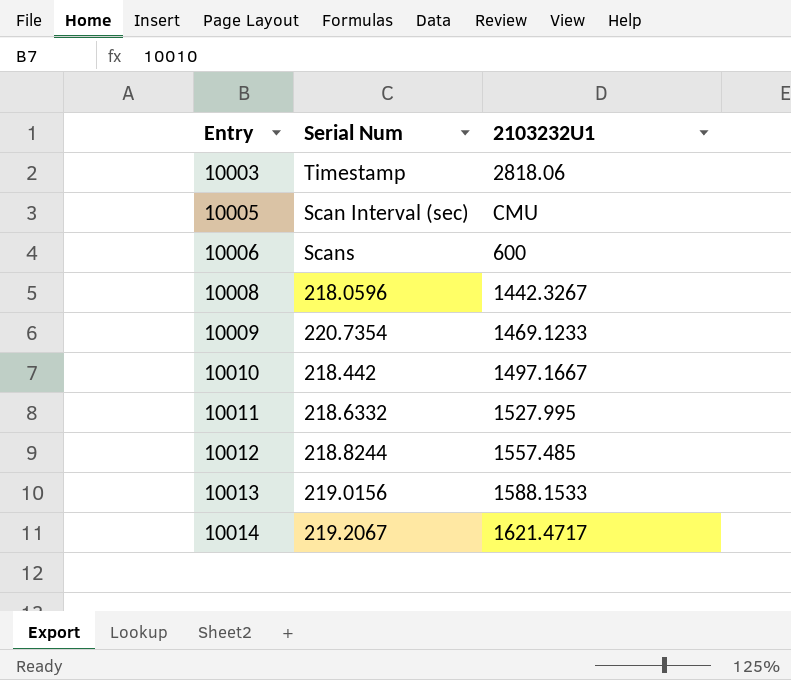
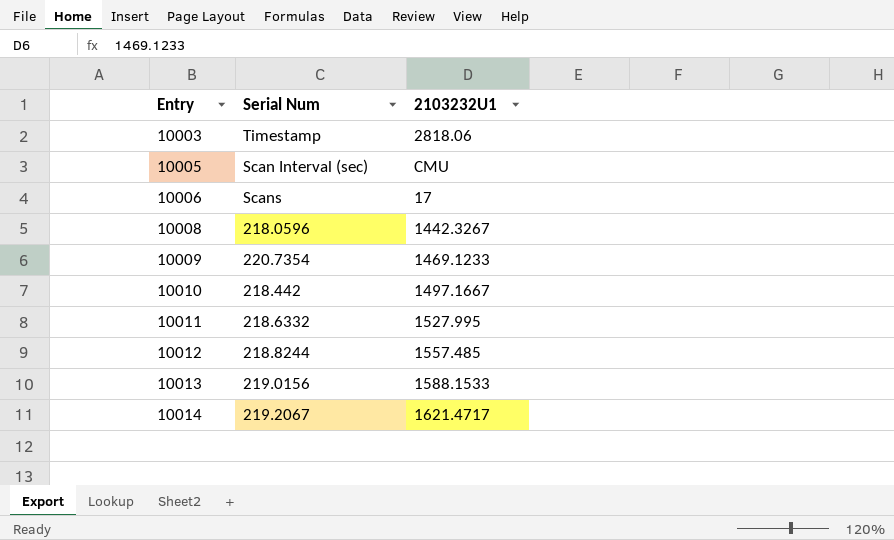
10006 | 2103232U1: 600 -> 17

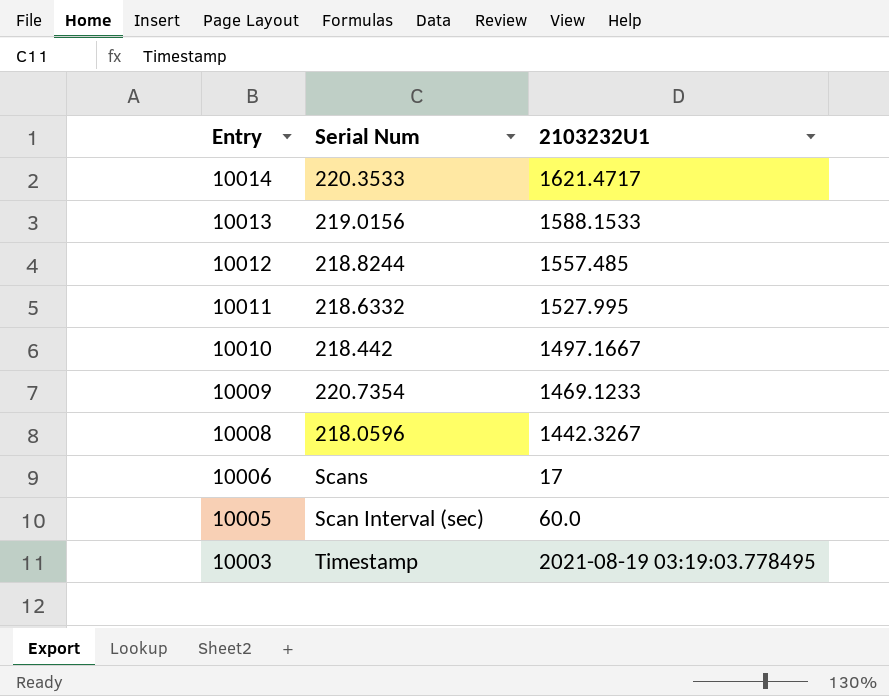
row order: Entry ascending -> Entry descending
10014 | Serial Num: 219.2067 -> 220.3533
10005 | 2103232U1: CMU -> 60.0
10003 | 2103232U1: 2818.06 -> 2021-08-19 03:19:03.778495

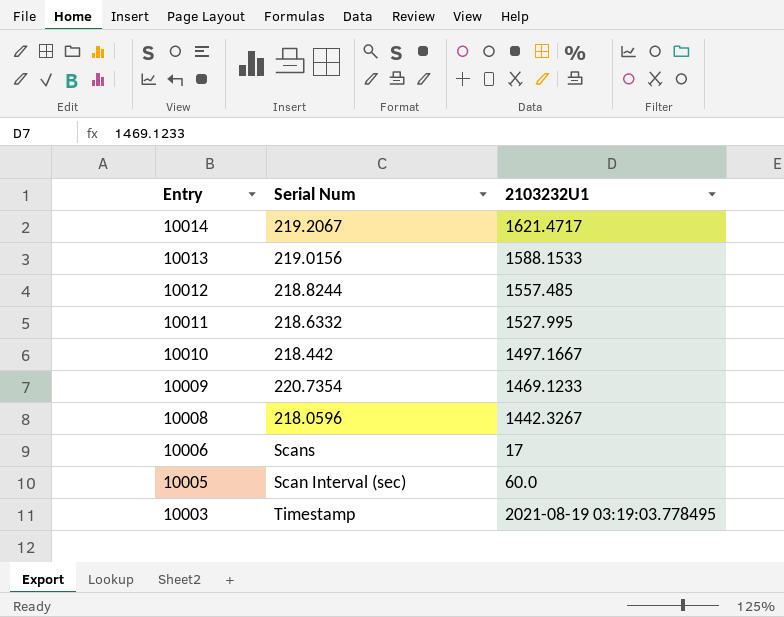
10014 | Serial Num: 220.3533 -> 219.2067

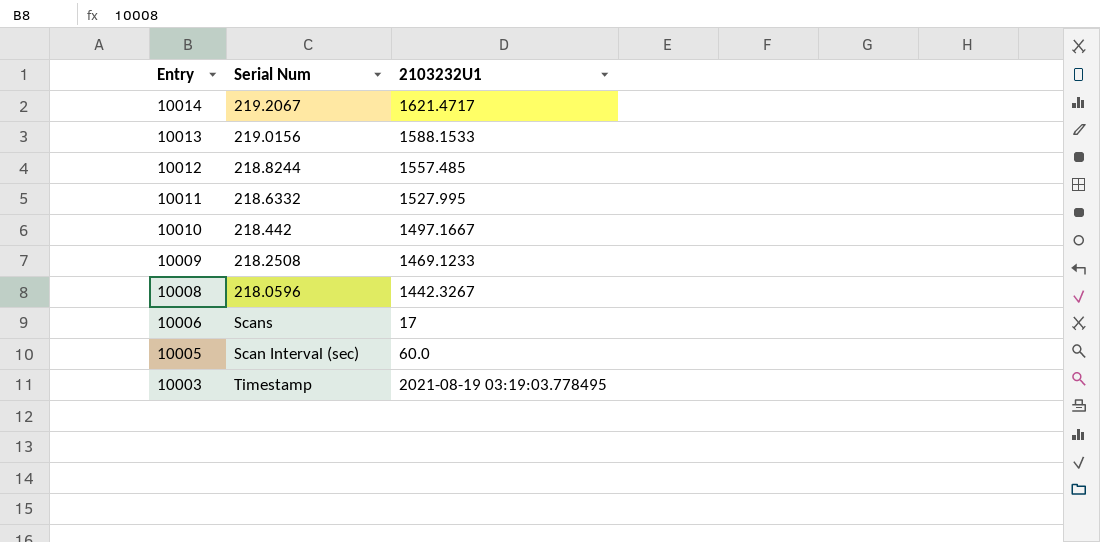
10009 | Serial Num: 220.7354 -> 218.2508

